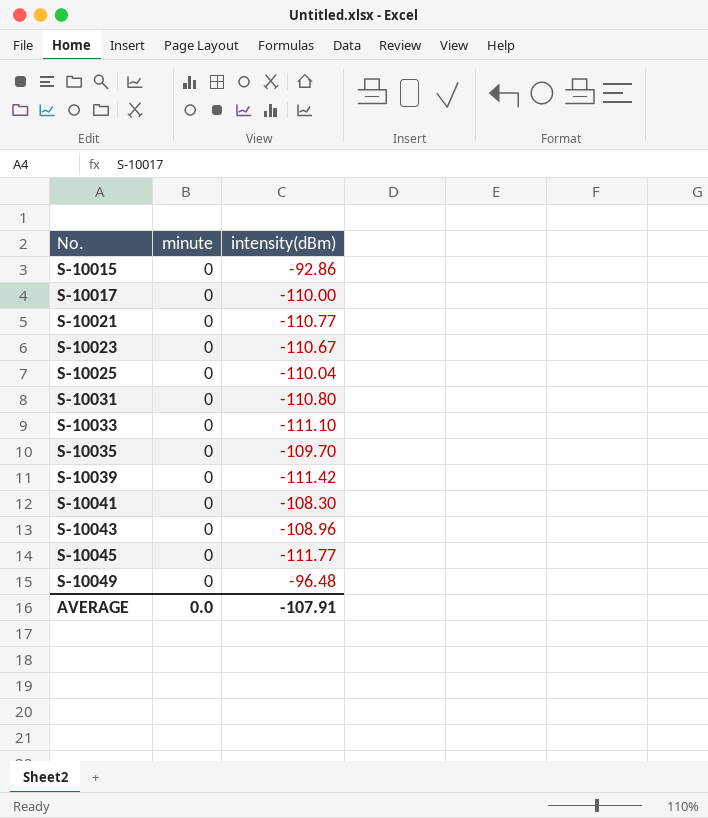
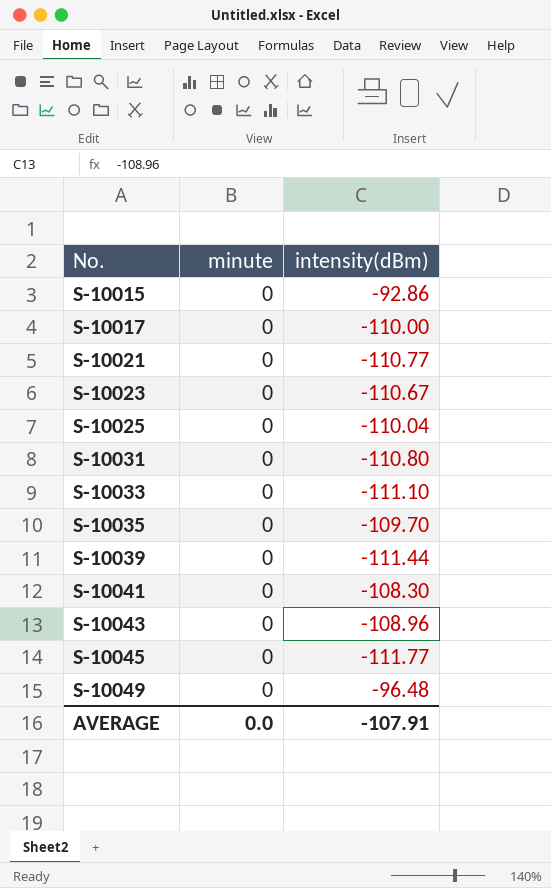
S-10039 | intensity(dBm): -111.42 -> -111.44

